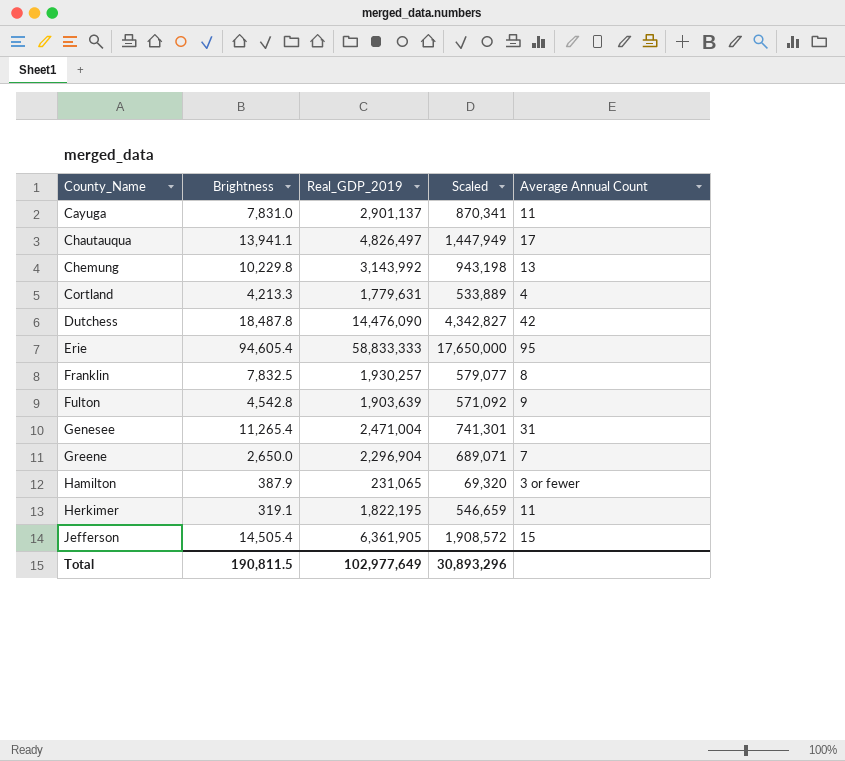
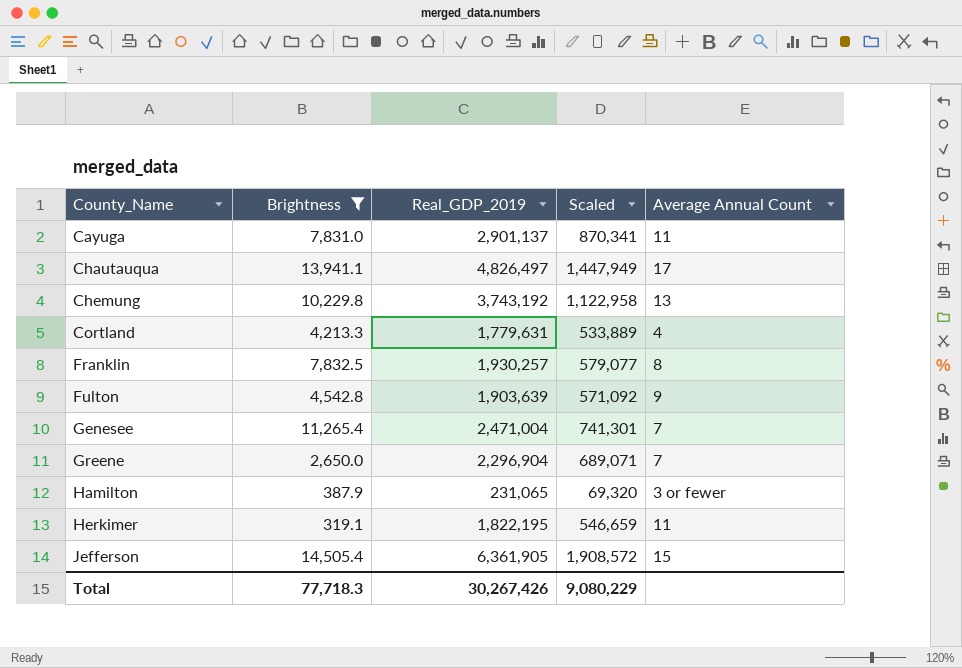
filter: none -> Brightness <= 14,505.4
Chemung | Real_GDP_2019: 3,143,992 -> 3,743,192
Chemung | Scaled: 943,198 -> 1,122,958
Genesee | Average Annual Count: 31 -> 7
Total | Brightness: 190,811.5 -> 77,718.3
Total | Real_GDP_2019: 102,977,649 -> 30,267,426
Total | Scaled: 30,893,296 -> 9,080,229

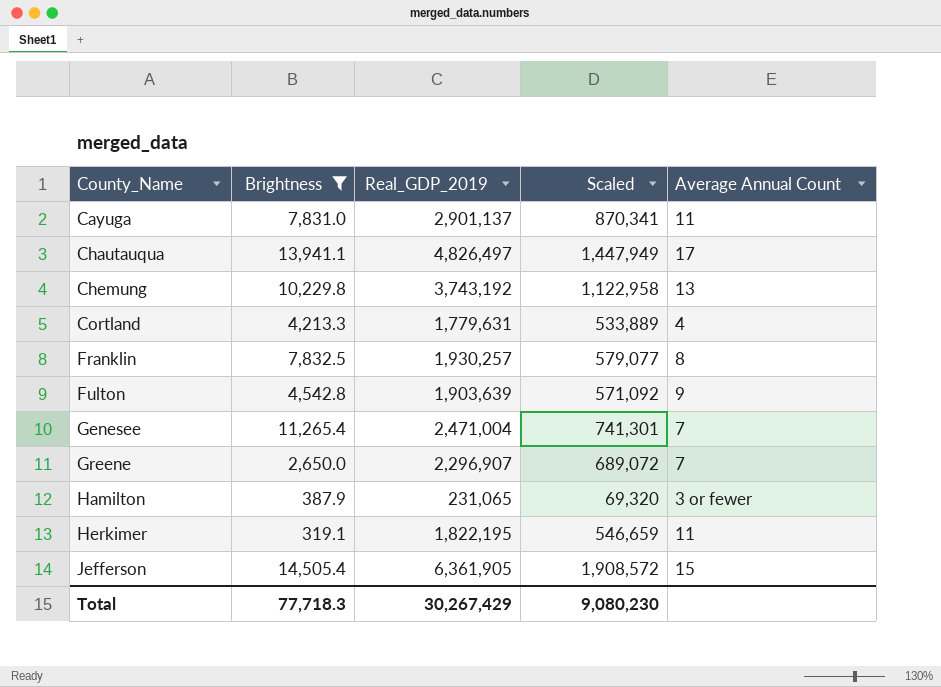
Greene | Real_GDP_2019: 2,296,904 -> 2,296,907
Greene | Scaled: 689,071 -> 689,072
Total | Real_GDP_2019: 30,267,426 -> 30,267,429
Total | Scaled: 9,080,229 -> 9,080,230

